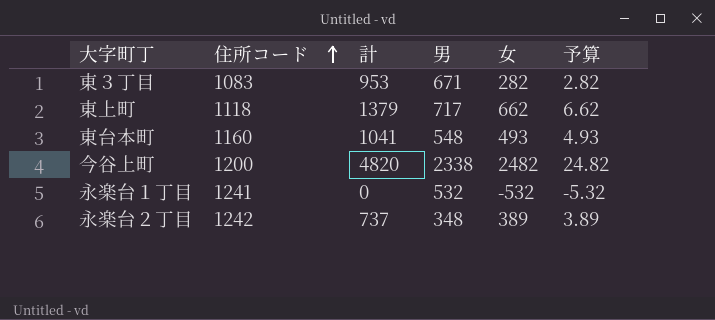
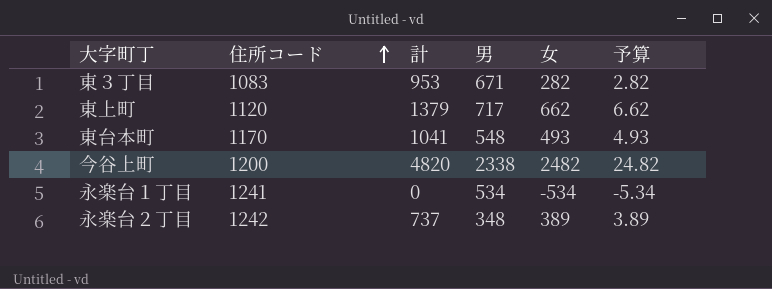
東上町 | 住所コード: 1118 -> 1120
東台本町 | 住所コード: 1160 -> 1170
永楽台１丁目 | 男: 532 -> 534
永楽台１丁目 | 女: -532 -> -534
永楽台１丁目 | 予算: -5.32 -> -5.34

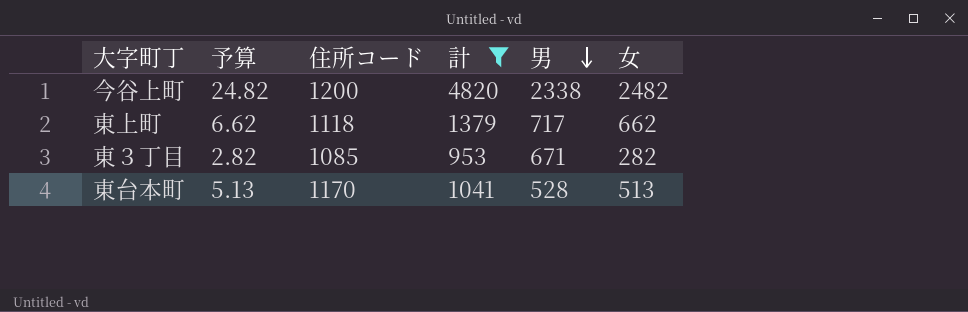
filter: none -> 計 >= 953
row order: 住所コード ascending -> 男 descending
column 予算 | position: 6 -> 2
東上町 | 住所コード: 1120 -> 1118
東３丁目 | 住所コード: 1083 -> 1085
東台本町 | 予算: 4.93 -> 5.13
東台本町 | 男: 548 -> 528
東台本町 | 女: 493 -> 513

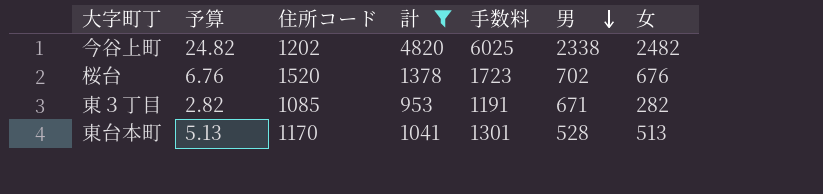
column 手数料 | formula: none -> [計] * 1.25
row 東上町: 6.62 | 1118 | 1379 | 717 | 662 -> none
今谷上町 | 住所コード: 1200 -> 1202
row 桜台: none -> 6.76 | 1520 | 1378 | 1723 | 702 | 676

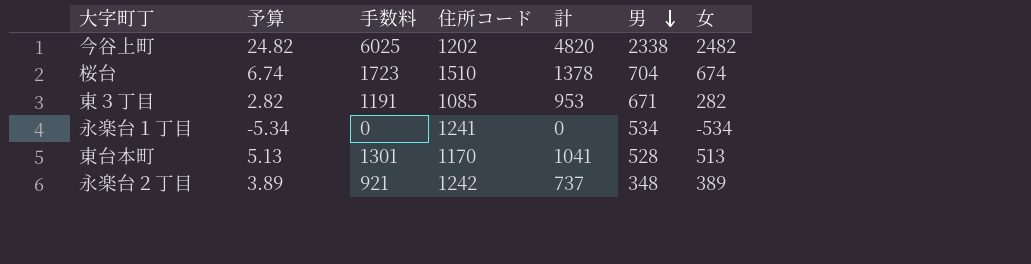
filter: 計 >= 953 -> none
column 手数料 | position: 5 -> 3
桜台 | 予算: 6.76 -> 6.74
桜台 | 住所コード: 1520 -> 1510
桜台 | 男: 702 -> 704
桜台 | 女: 676 -> 674

